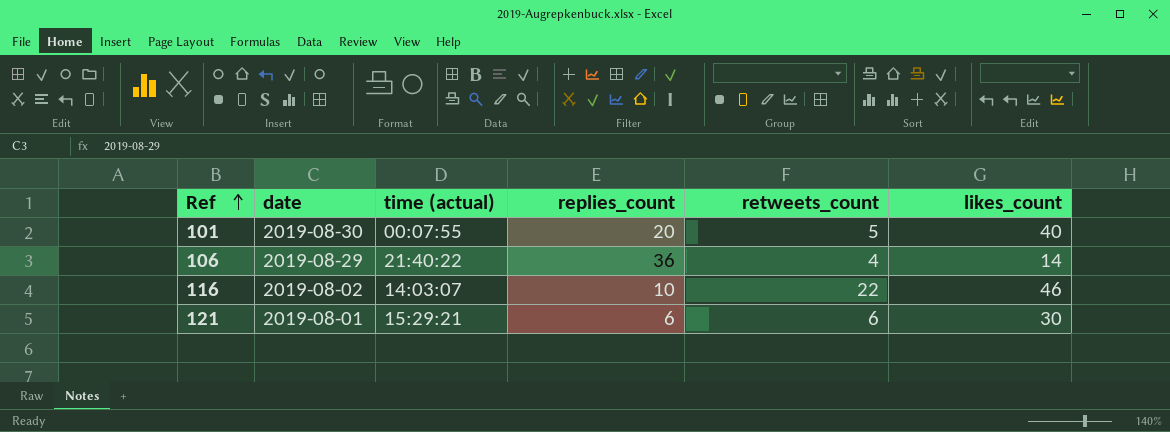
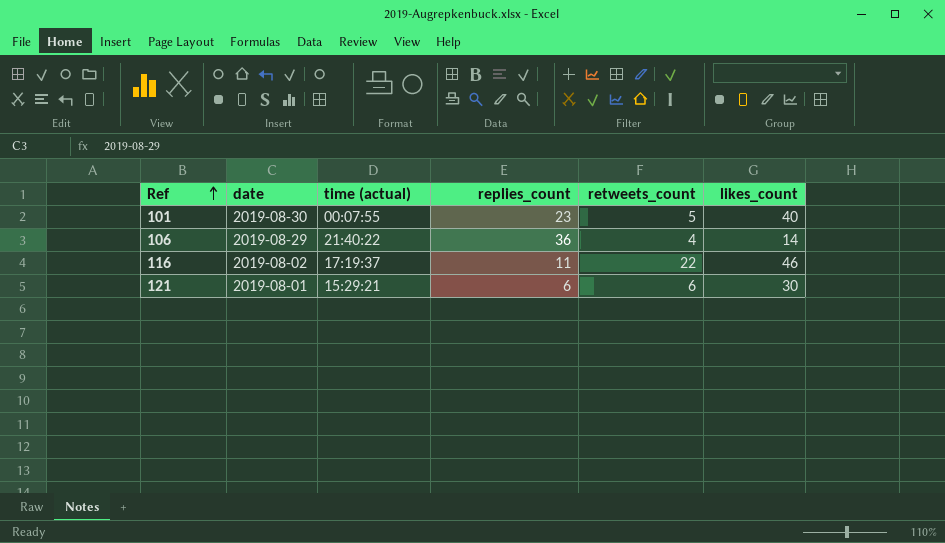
101 | replies_count: 20 -> 23
116 | time (actual): 14:03:07 -> 17:19:37
116 | replies_count: 10 -> 11

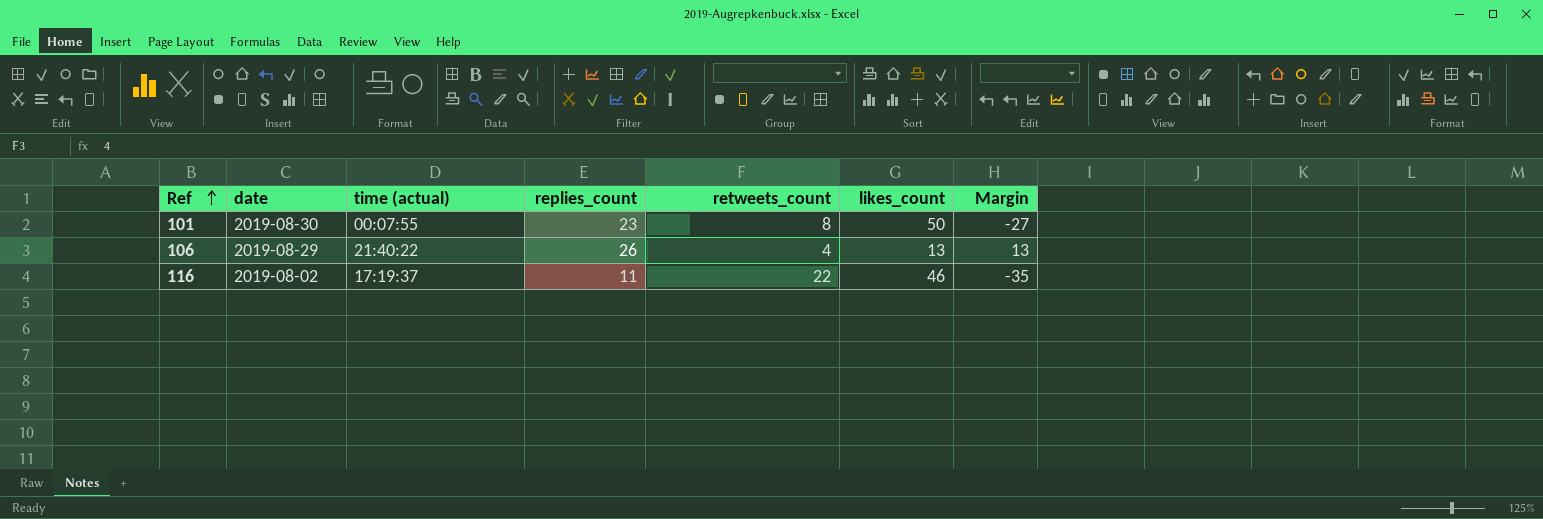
column Margin | formula: none -> [replies_count] - [likes_count]
row 121: 2019-08-01 | 15:29:21 | 6 | 6 | 30 -> none
101 | retweets_count: 5 -> 8
101 | likes_count: 40 -> 50
106 | replies_count: 36 -> 26
106 | likes_count: 14 -> 13

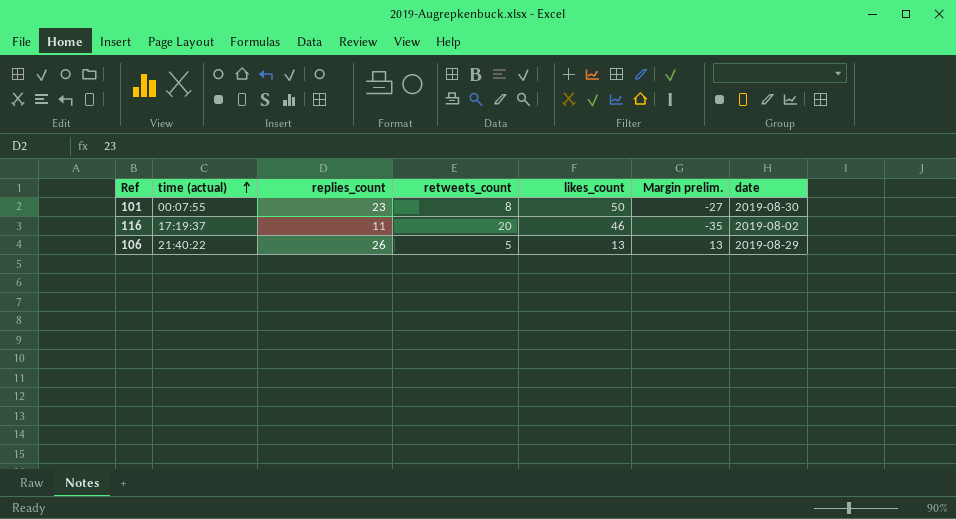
row order: Ref ascending -> time (actual) ascending
column name: Margin -> Margin prelim.
column date | position: 2 -> 7
116 | retweets_count: 22 -> 20
106 | retweets_count: 4 -> 5

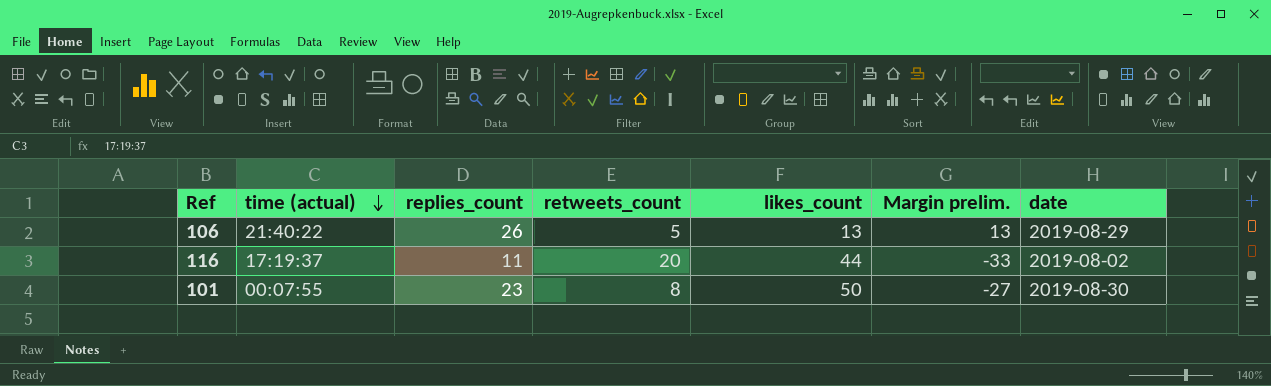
row order: time (actual) ascending -> time (actual) descending
116 | likes_count: 46 -> 44
116 | Margin prelim.: -35 -> -33

